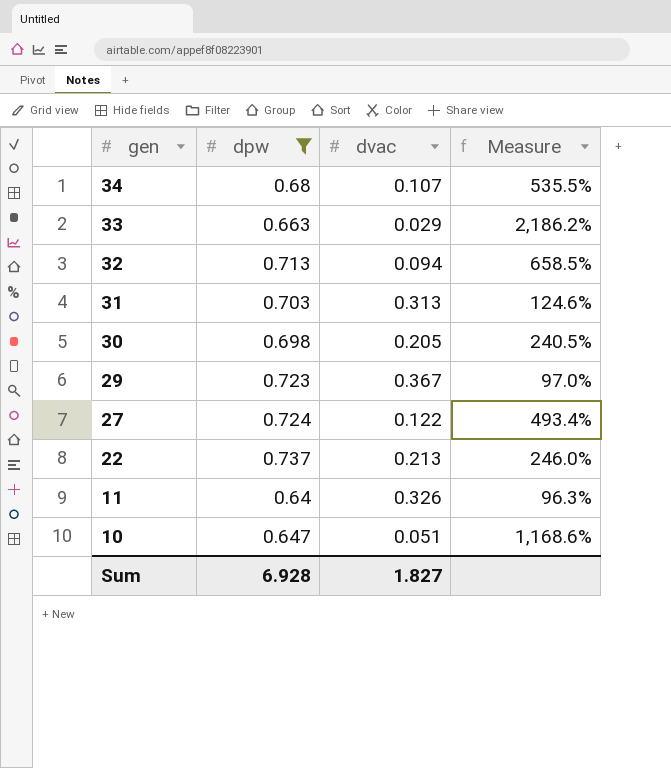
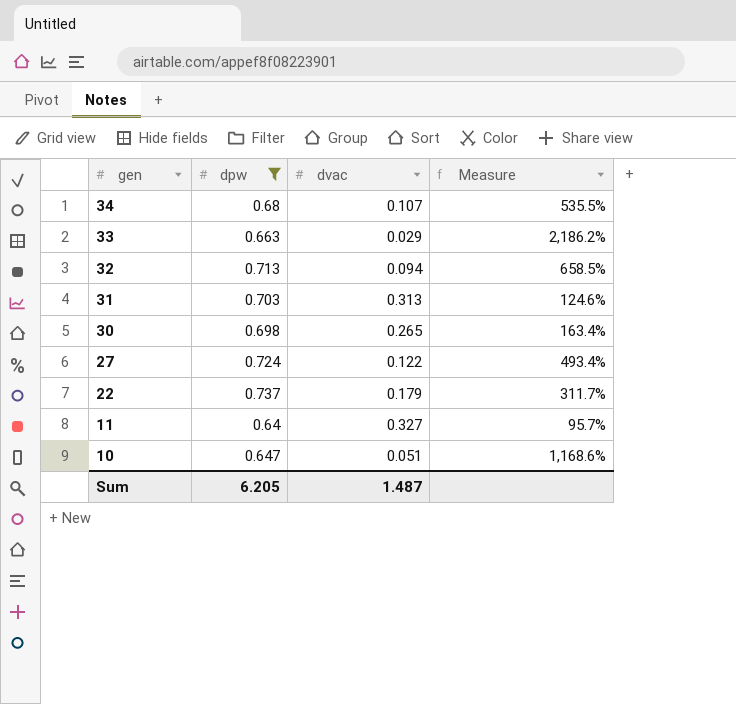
row 29: 0.723 | 0.367 | 97.0% -> none
30 | dvac: 0.205 -> 0.265
30 | Measure: 240.5% -> 163.4%
22 | dvac: 0.213 -> 0.179
22 | Measure: 246.0% -> 311.7%
11 | dvac: 0.326 -> 0.327
11 | Measure: 96.3% -> 95.7%
Sum | dpw: 6.928 -> 6.205
Sum | dvac: 1.827 -> 1.487

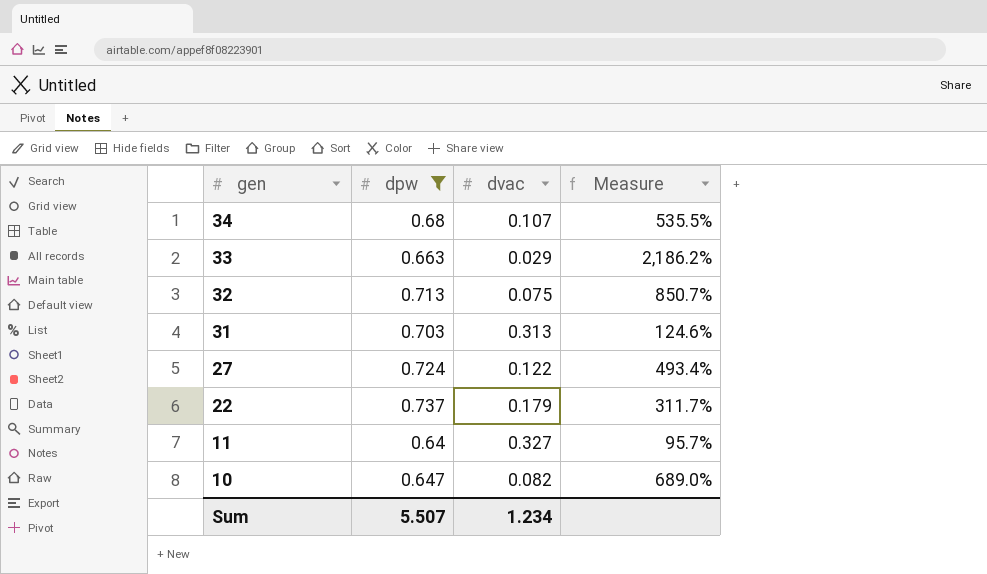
row 30: 0.698 | 0.265 | 163.4% -> none
32 | dvac: 0.094 -> 0.075
32 | Measure: 658.5% -> 850.7%
10 | dvac: 0.051 -> 0.082
10 | Measure: 1,168.6% -> 689.0%
Sum | dpw: 6.205 -> 5.507
Sum | dvac: 1.487 -> 1.234

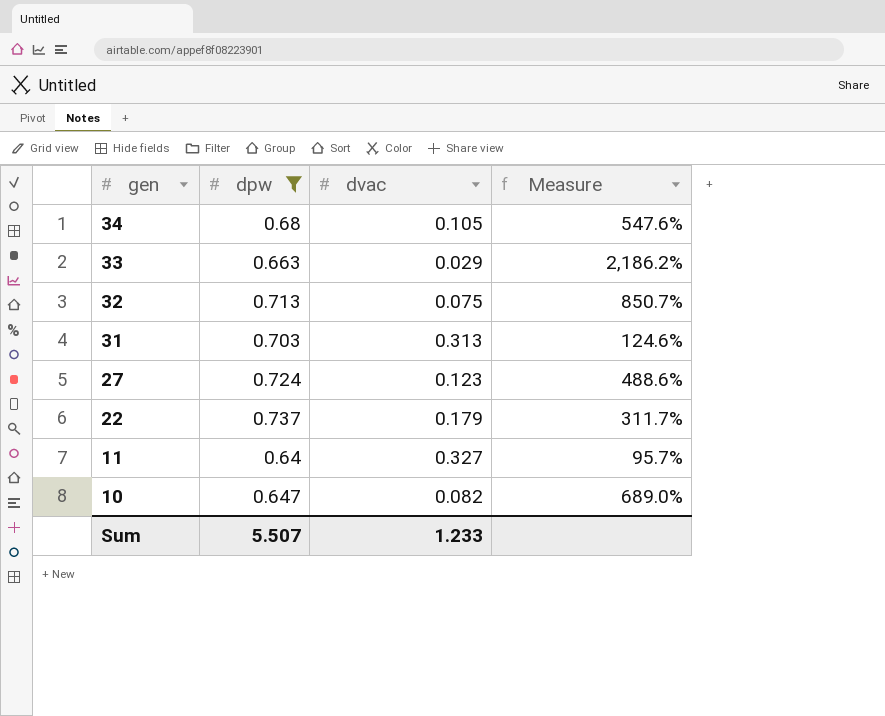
34 | dvac: 0.107 -> 0.105
34 | Measure: 535.5% -> 547.6%
27 | dvac: 0.122 -> 0.123
27 | Measure: 493.4% -> 488.6%
Sum | dvac: 1.234 -> 1.233

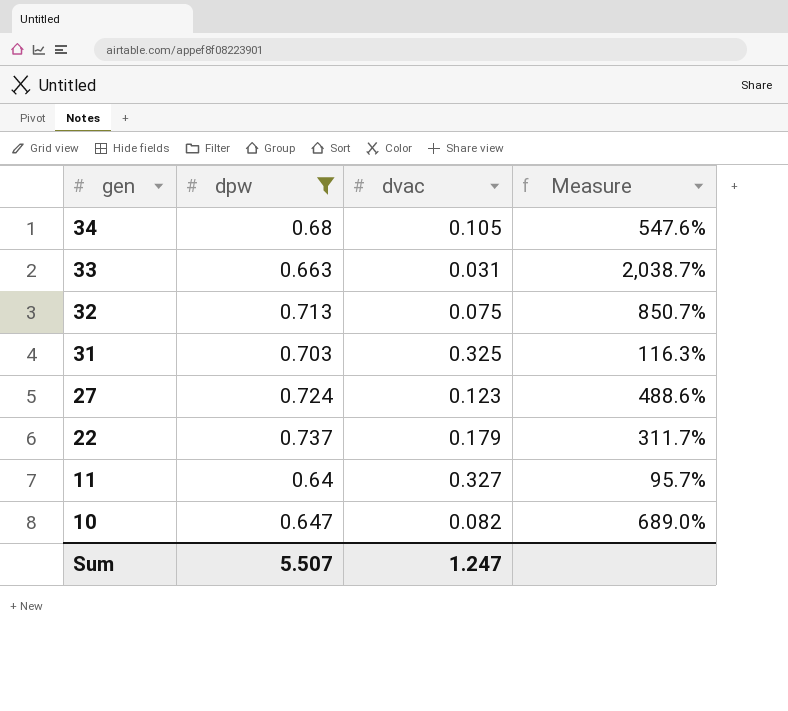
33 | dvac: 0.029 -> 0.031
33 | Measure: 2,186.2% -> 2,038.7%
31 | dvac: 0.313 -> 0.325
31 | Measure: 124.6% -> 116.3%
Sum | dvac: 1.233 -> 1.247

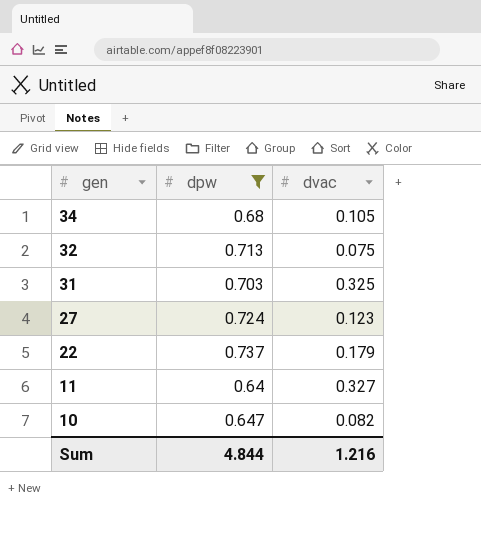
column Measure | formula: ([dpw] - [dvac]) / [dvac] -> none
row 33: 0.663 | 0.031 | 2,038.7% -> none
Sum | dpw: 5.507 -> 4.844
Sum | dvac: 1.247 -> 1.216

